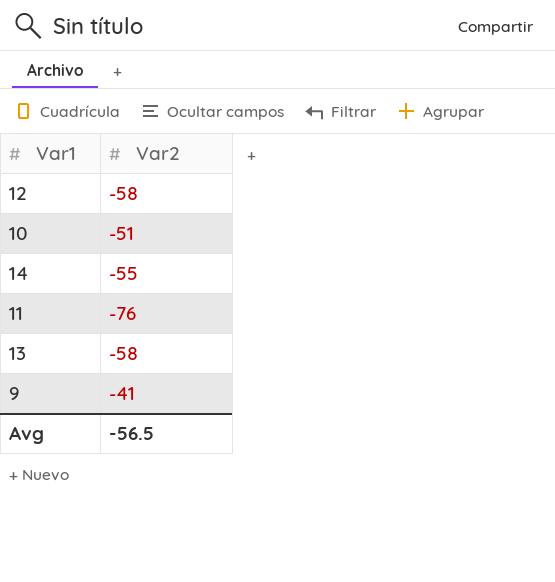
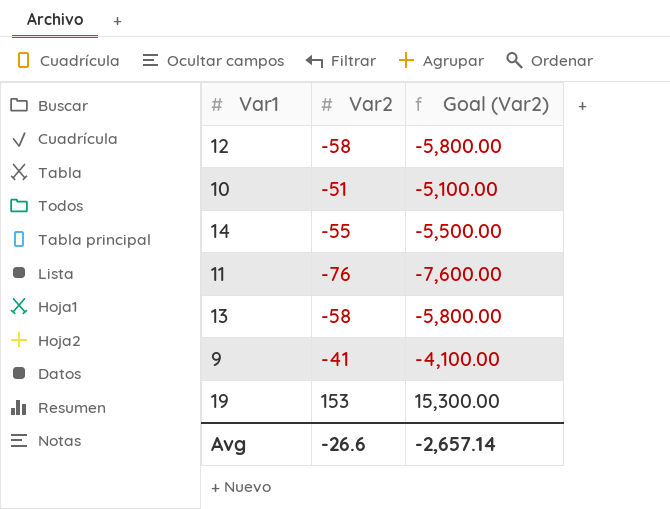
column Goal (Var2) | formula: none -> [Var2] * 100
row 19: none -> 153 | 15,300.00
Avg | Var2: -56.5 -> -26.6

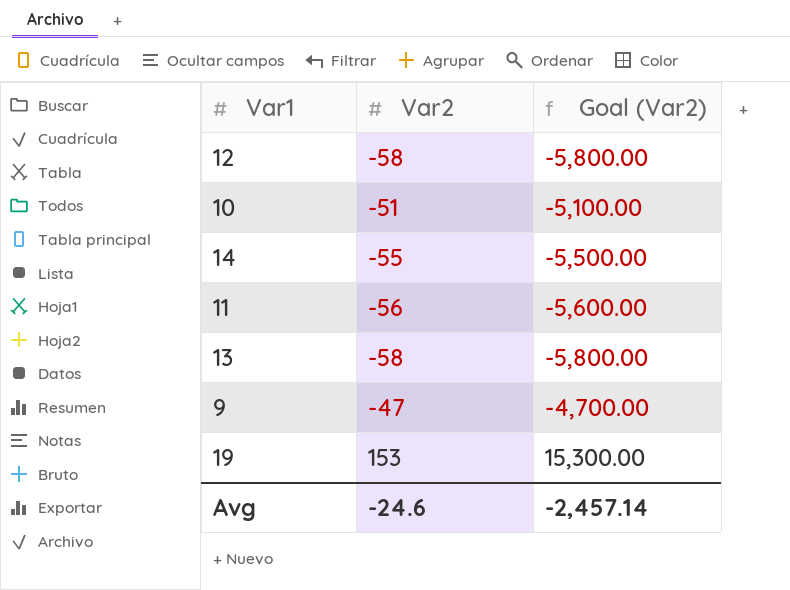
11 | Var2: -76 -> -56
11 | Goal (Var2): -7,600.00 -> -5,600.00
9 | Var2: -41 -> -47
9 | Goal (Var2): -4,100.00 -> -4,700.00
Avg | Var2: -26.6 -> -24.6
Avg | Goal (Var2): -2,657.14 -> -2,457.14

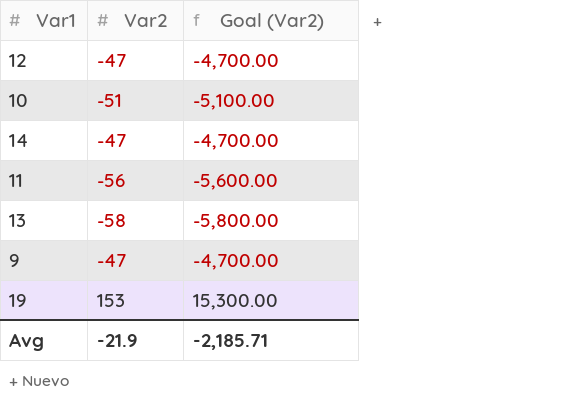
12 | Var2: -58 -> -47
12 | Goal (Var2): -5,800.00 -> -4,700.00
14 | Var2: -55 -> -47
14 | Goal (Var2): -5,500.00 -> -4,700.00
Avg | Var2: -24.6 -> -21.9
Avg | Goal (Var2): -2,457.14 -> -2,185.71

